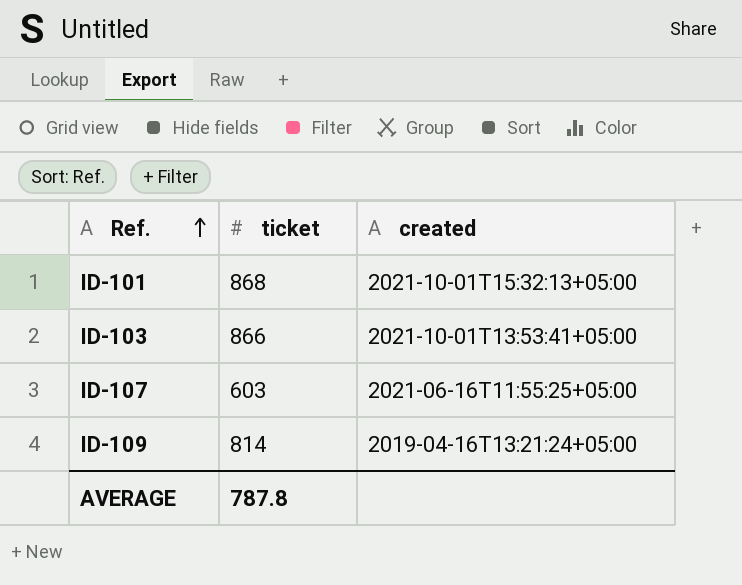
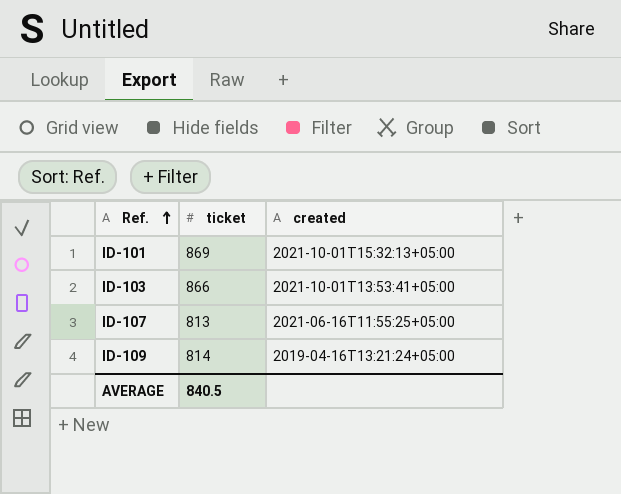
ID-101 | ticket: 868 -> 869
ID-107 | ticket: 603 -> 813
AVERAGE | ticket: 787.8 -> 840.5

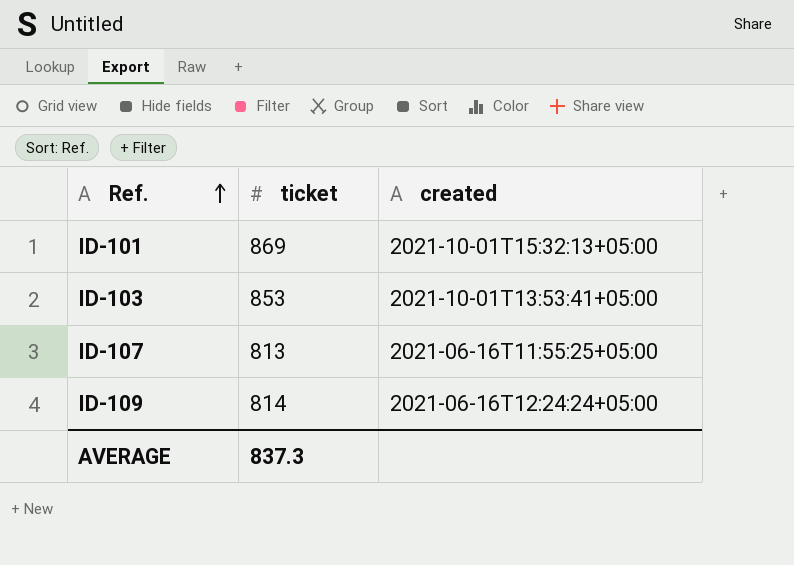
ID-103 | ticket: 866 -> 853
ID-109 | created: 2019-04-16T13:21:24+05:00 -> 2021-06-16T12:24:24+05:00
AVERAGE | ticket: 840.5 -> 837.3

